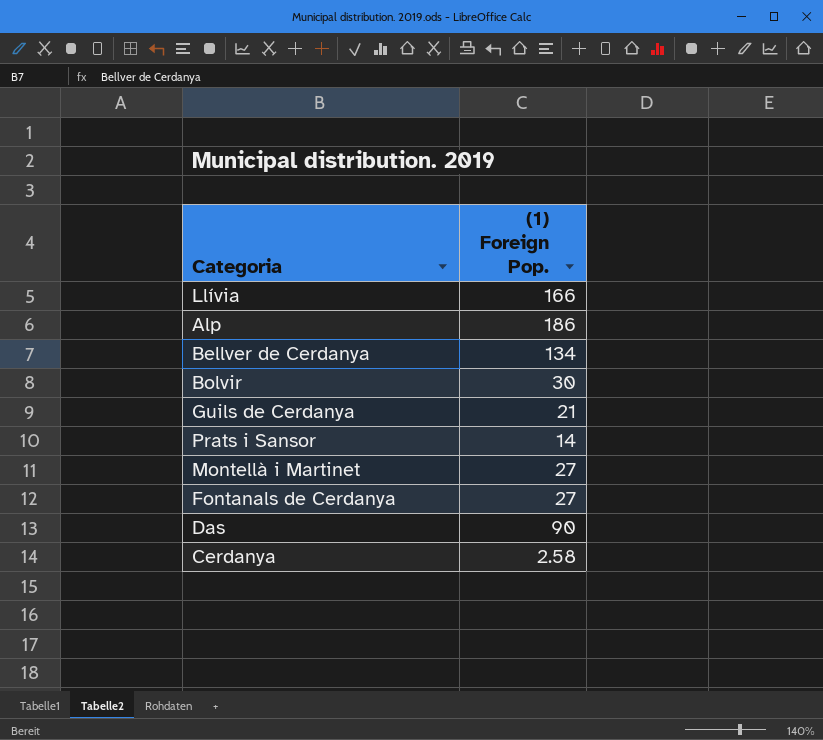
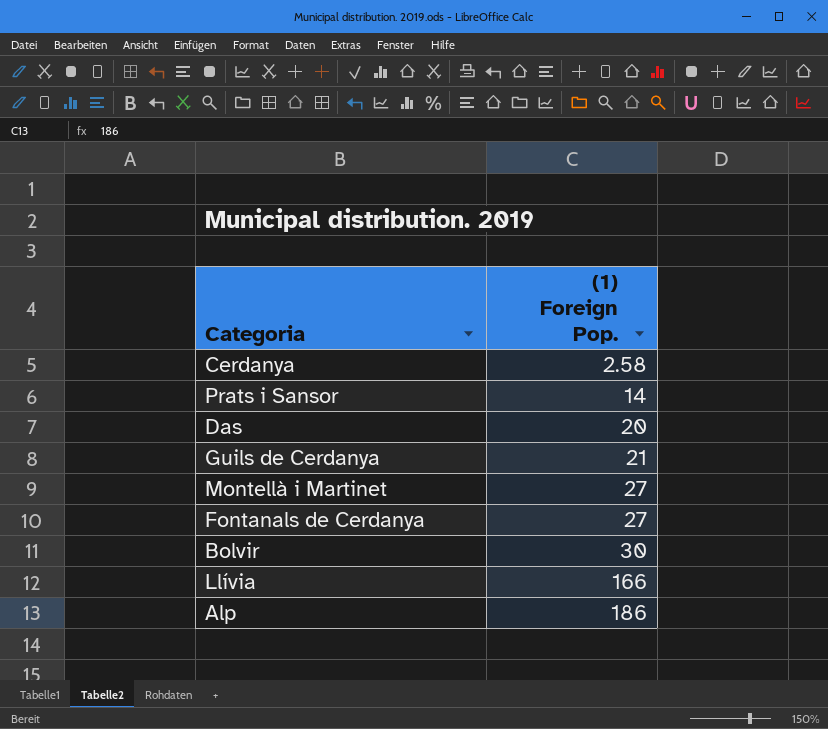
row order: none -> (1) Foreign Pop. ascending
row Bellver de Cerdanya: 134 -> none
Das | (1) Foreign Pop.: 90 -> 20

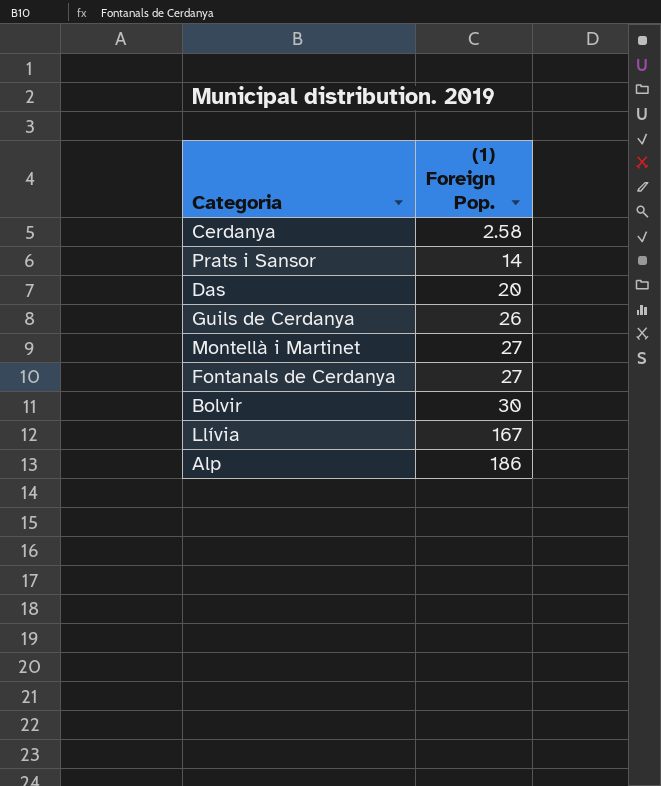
Guils de Cerdanya | (1) Foreign Pop.: 21 -> 26
Llívia | (1) Foreign Pop.: 166 -> 167

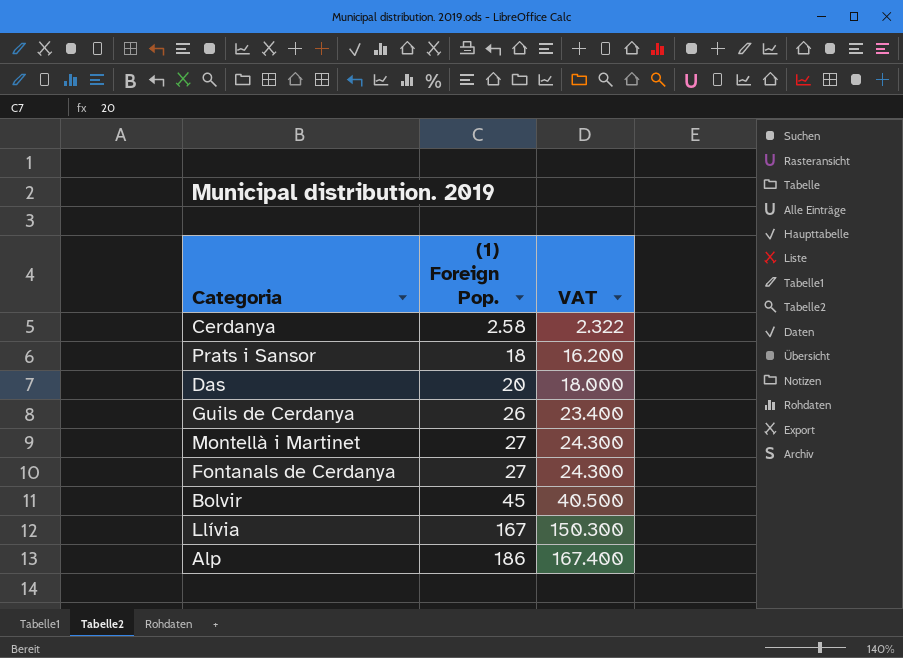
column VAT | formula: none -> [(1) Foreign Pop.] * 0.9
Prats i Sansor | (1) Foreign Pop.: 14 -> 18
Bolvir | (1) Foreign Pop.: 30 -> 45

